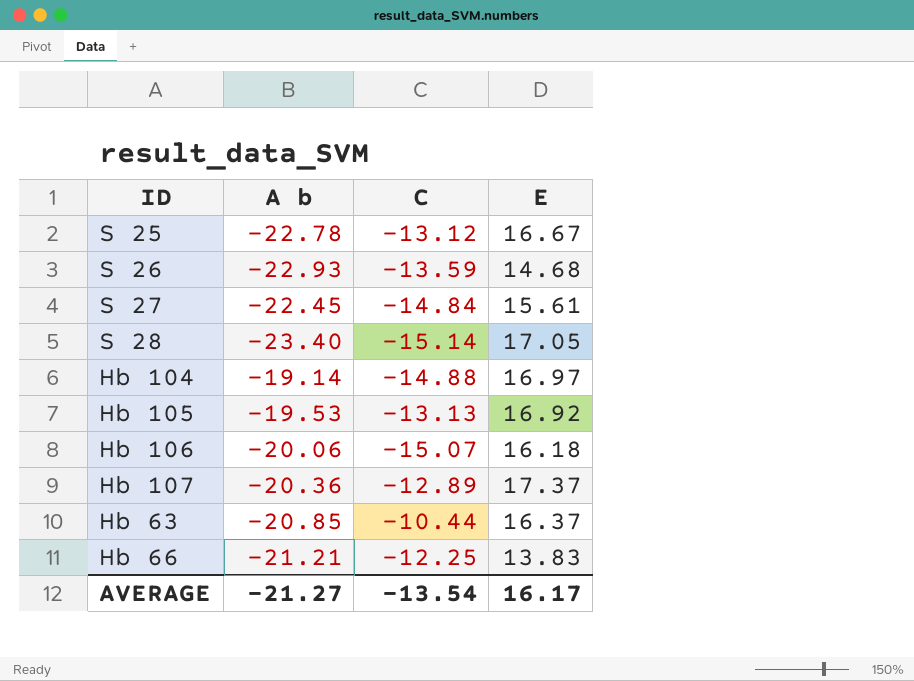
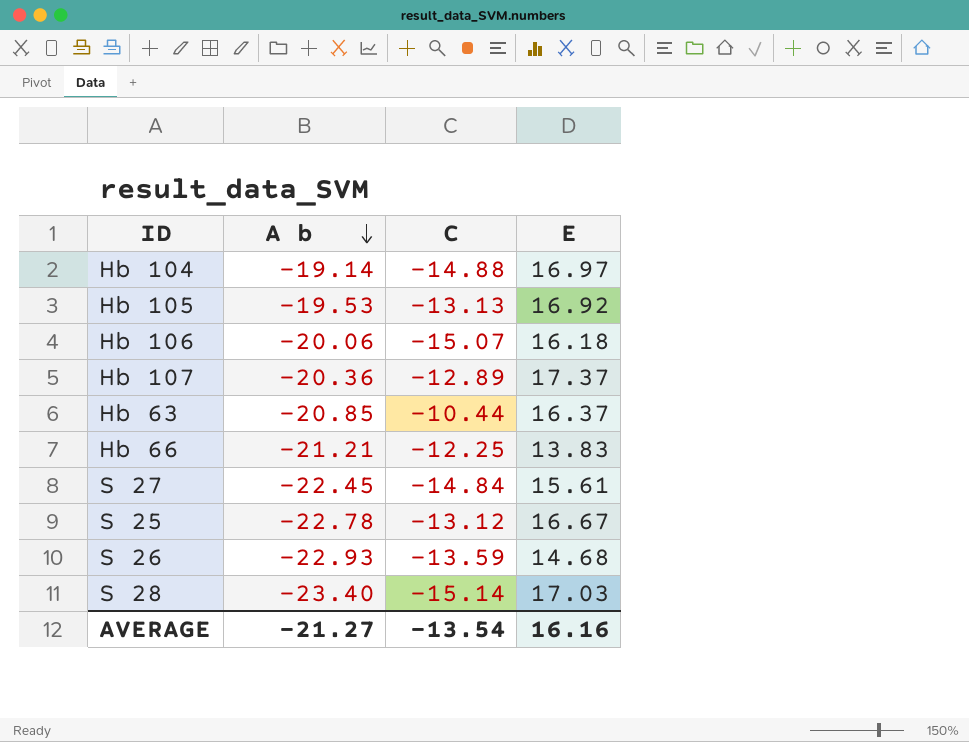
row order: none -> A b descending
S 28 | E: 17.05 -> 17.03
AVERAGE | E: 16.17 -> 16.16

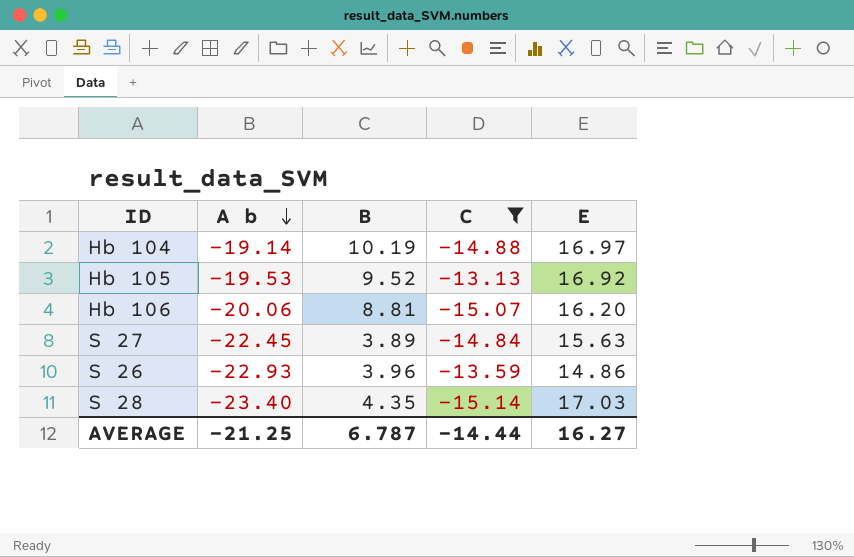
filter: none -> C <= -13.13
column B | position: none -> 3
Hb 106 | E: 16.18 -> 16.20
S 27 | E: 15.61 -> 15.63
S 26 | E: 14.68 -> 14.86
AVERAGE | A b: -21.27 -> -21.25
AVERAGE | C: -13.54 -> -14.44
AVERAGE | E: 16.16 -> 16.27

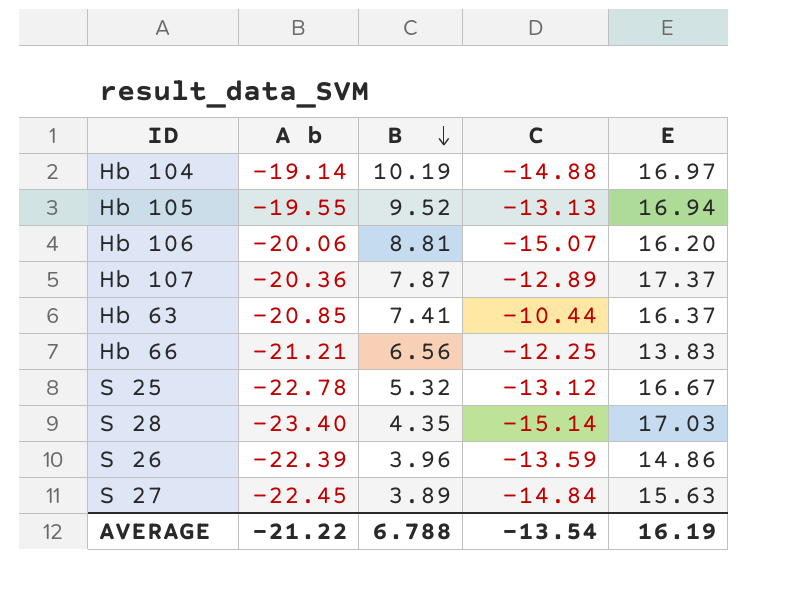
filter: C <= -13.13 -> none
row order: A b descending -> B descending
Hb 105 | A b: -19.53 -> -19.55
Hb 105 | E: 16.92 -> 16.94
S 26 | A b: -22.93 -> -22.39
AVERAGE | A b: -21.25 -> -21.22
AVERAGE | B: 6.787 -> 6.788
AVERAGE | C: -14.44 -> -13.54
AVERAGE | E: 16.27 -> 16.19

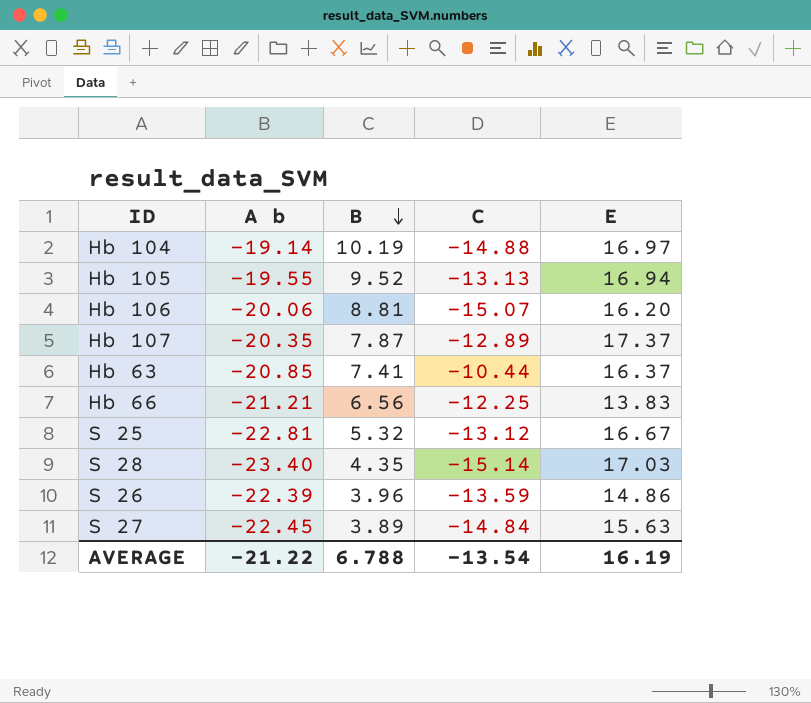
Hb 107 | A b: -20.36 -> -20.35
S 25 | A b: -22.78 -> -22.81

